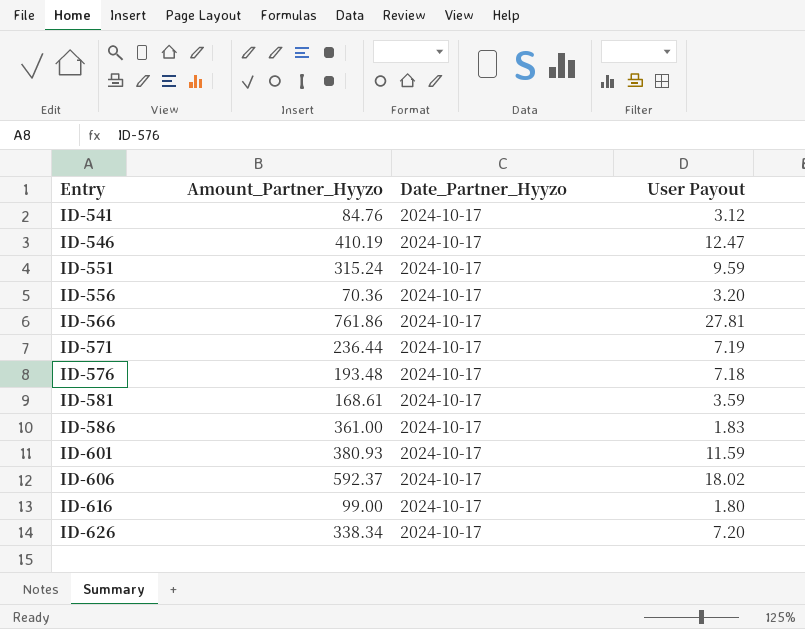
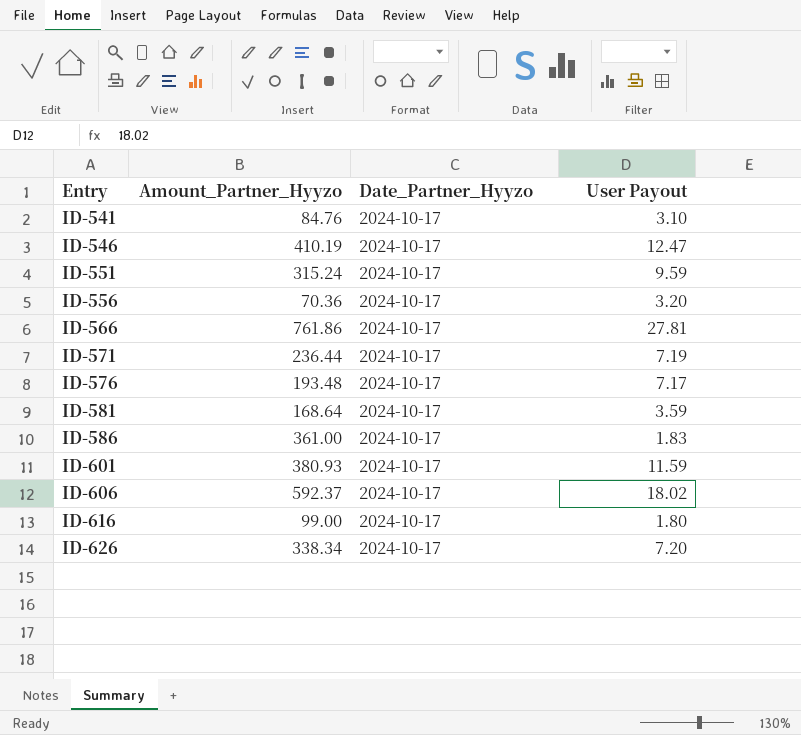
ID-541 | User Payout: 3.12 -> 3.10
ID-576 | User Payout: 7.18 -> 7.17
ID-581 | Amount_Partner_Hyyzo: 168.61 -> 168.64

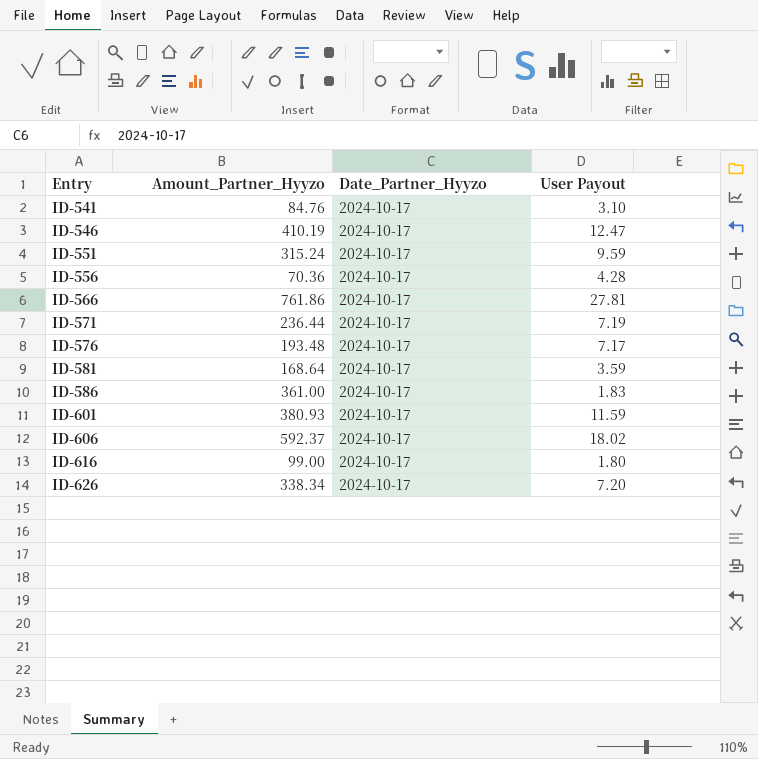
ID-556 | User Payout: 3.20 -> 4.28

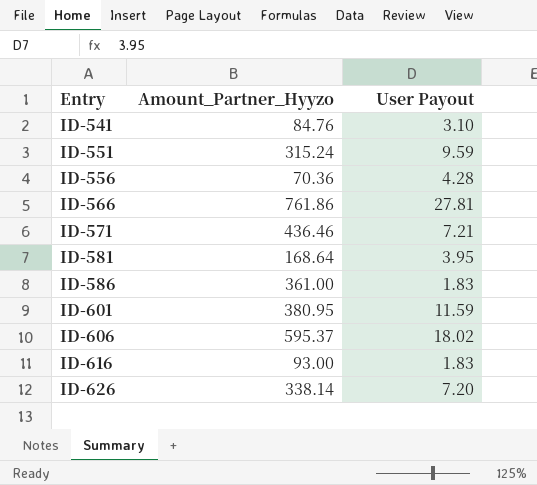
column Date_Partner_Hyyzo | position: 3 -> none
row ID-546: 410.19 | 2024-10-17 | 12.47 -> none
row ID-576: 193.48 | 2024-10-17 | 7.17 -> none
ID-571 | Amount_Partner_Hyyzo: 236.44 -> 436.46
ID-571 | User Payout: 7.19 -> 7.21
ID-581 | User Payout: 3.59 -> 3.95
ID-601 | Amount_Partner_Hyyzo: 380.93 -> 380.95
ID-606 | Amount_Partner_Hyyzo: 592.37 -> 595.37
ID-616 | Amount_Partner_Hyyzo: 99.00 -> 93.00
ID-616 | User Payout: 1.80 -> 1.83
ID-626 | Amount_Partner_Hyyzo: 338.34 -> 338.14

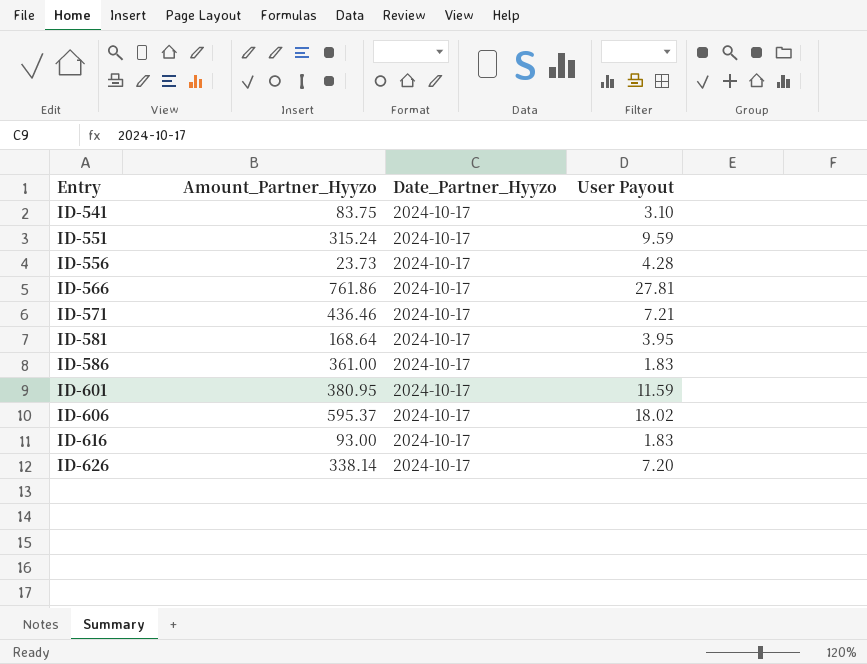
column Date_Partner_Hyyzo | position: none -> 3
ID-541 | Amount_Partner_Hyyzo: 84.76 -> 83.75
ID-556 | Amount_Partner_Hyyzo: 70.36 -> 23.73

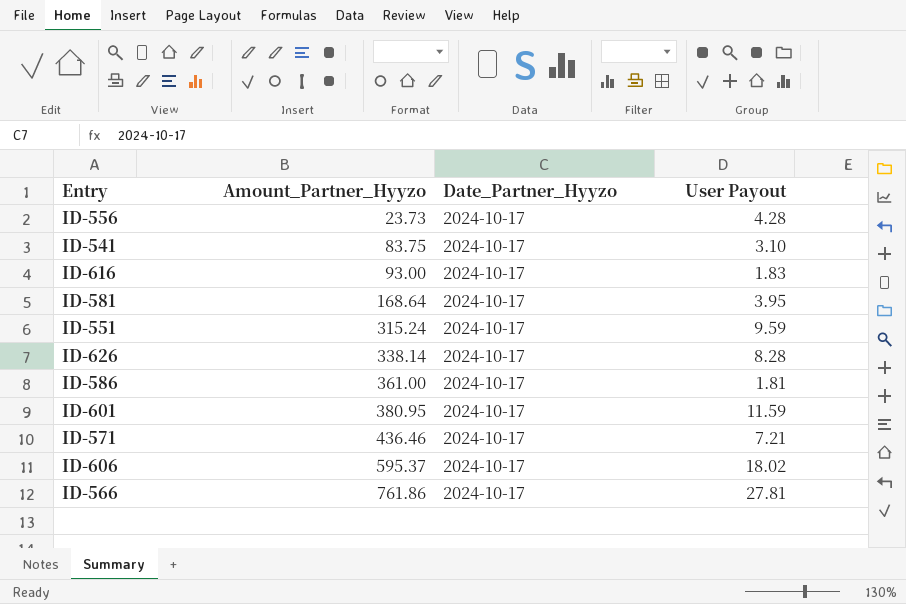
row order: Entry ascending -> Amount_Partner_Hyyzo ascending
ID-626 | User Payout: 7.20 -> 8.28
ID-586 | User Payout: 1.83 -> 1.81

